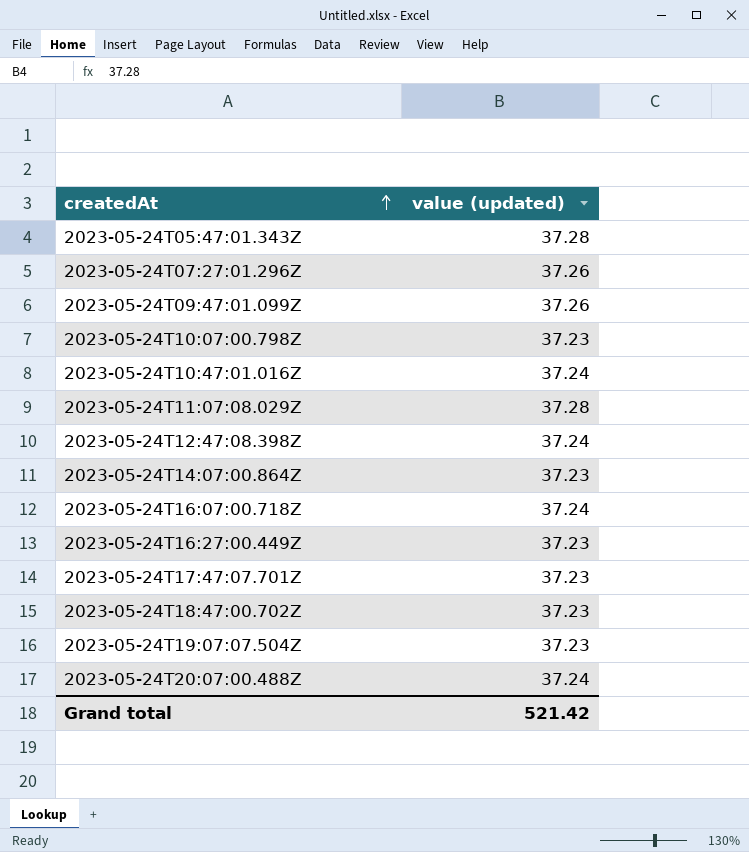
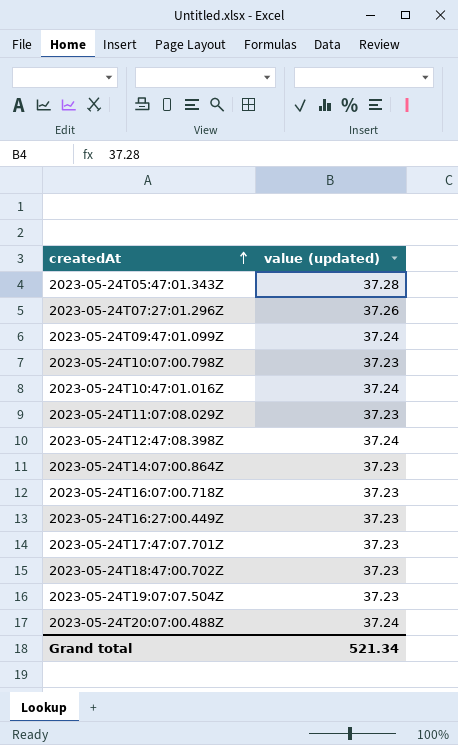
2023-05-24T09:47:01.099Z | value (updated): 37.26 -> 37.24
2023-05-24T11:07:08.029Z | value (updated): 37.28 -> 37.23
2023-05-24T16:07:00.718Z | value (updated): 37.24 -> 37.23
Grand total | value (updated): 521.42 -> 521.34

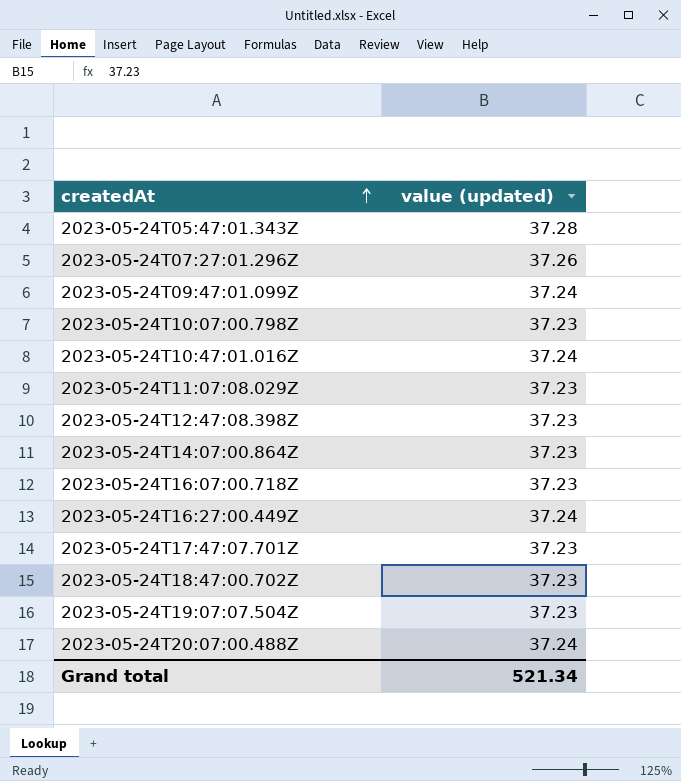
2023-05-24T12:47:08.398Z | value (updated): 37.24 -> 37.23
2023-05-24T16:27:00.449Z | value (updated): 37.23 -> 37.24

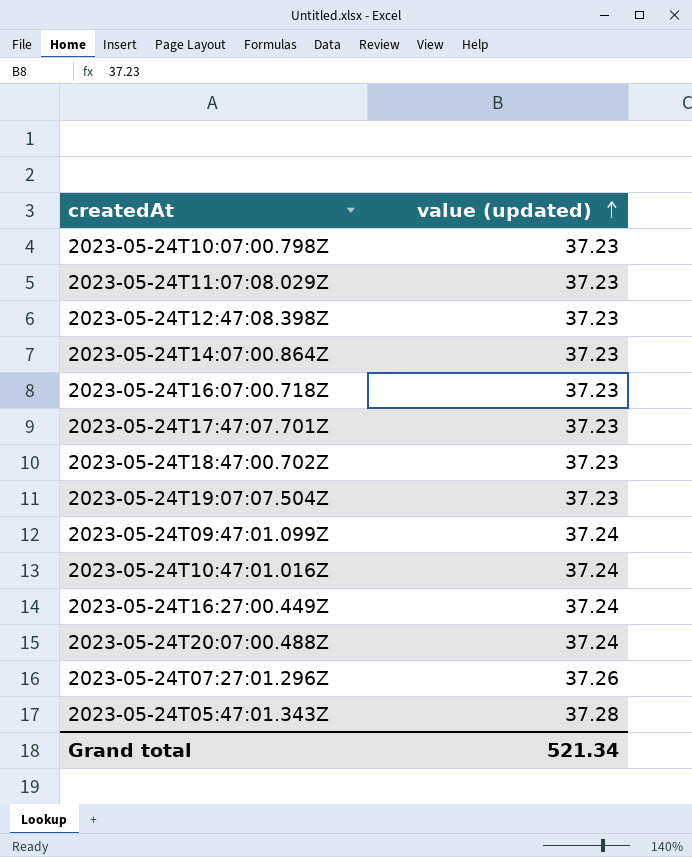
row order: createdAt ascending -> value (updated) ascending

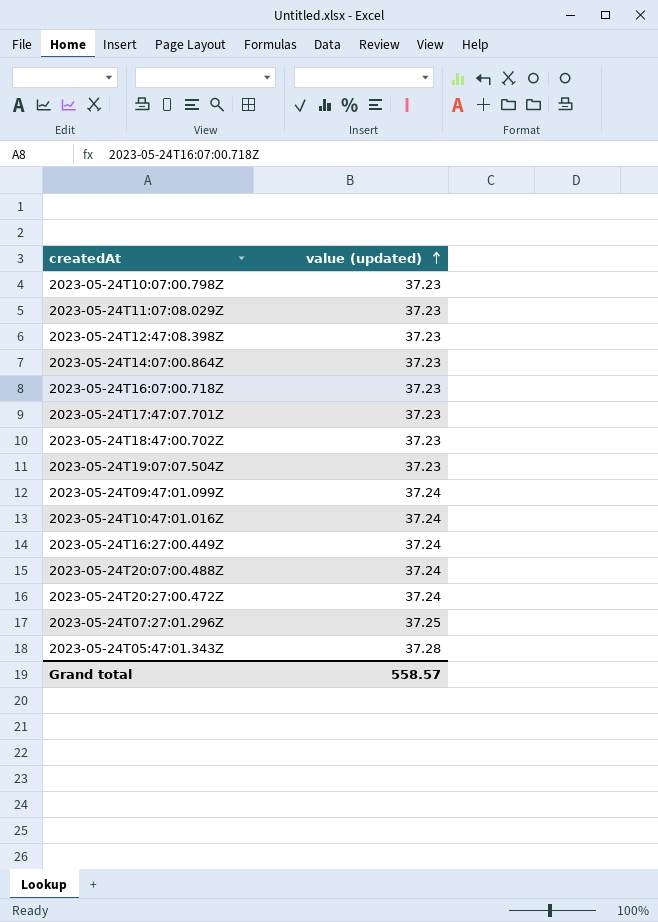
row 2023-05-24T20:27:00.472Z: none -> 37.24
2023-05-24T07:27:01.296Z | value (updated): 37.26 -> 37.25
Grand total | value (updated): 521.34 -> 558.57

